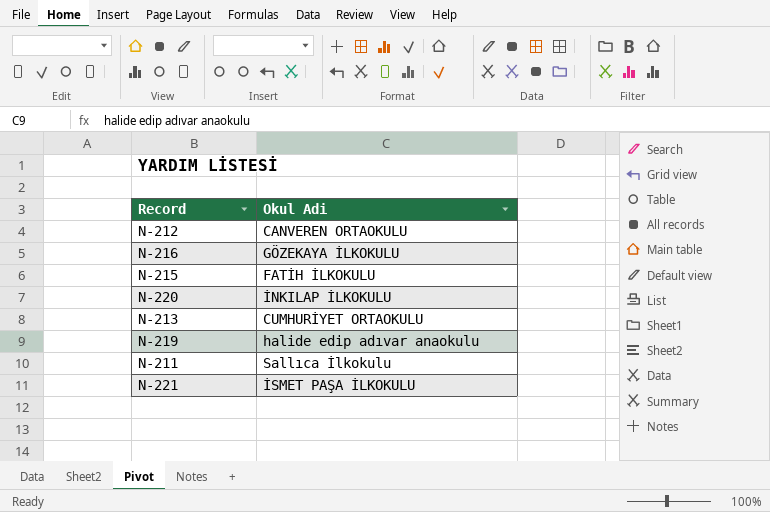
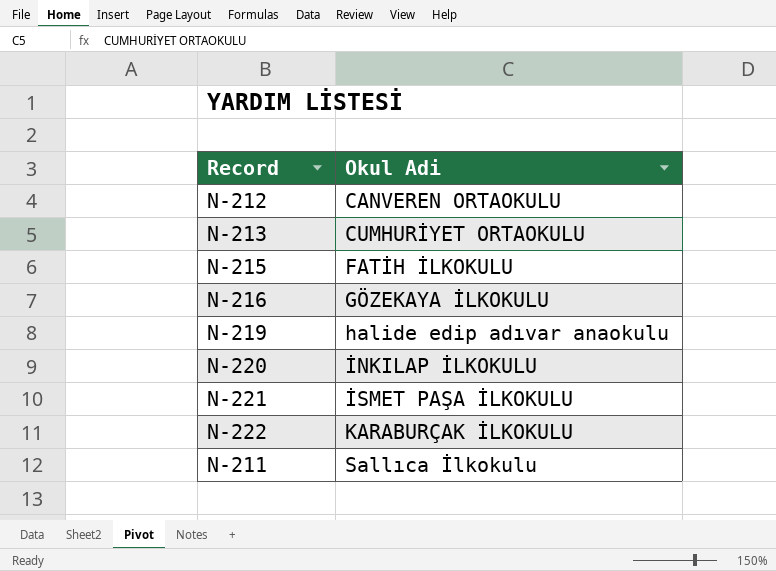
row order: none -> Okul Adi ascending
row N-222: none -> KARABURÇAK İLKOKULU

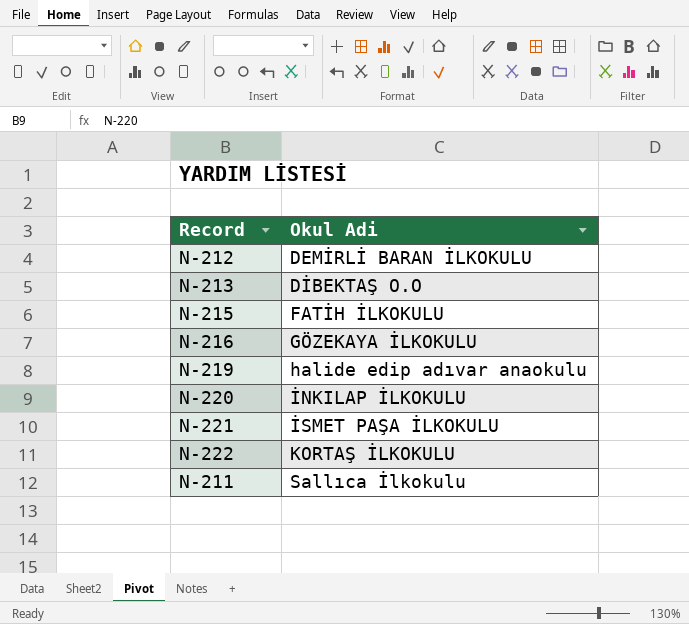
N-212 | Okul Adi: CANVEREN ORTAOKULU -> DEMİRLİ BARAN İLKOKULU
N-213 | Okul Adi: CUMHURİYET ORTAOKULU -> DİBEKTAŞ O.O
N-222 | Okul Adi: KARABURÇAK İLKOKULU -> KORTAŞ İLKOKULU

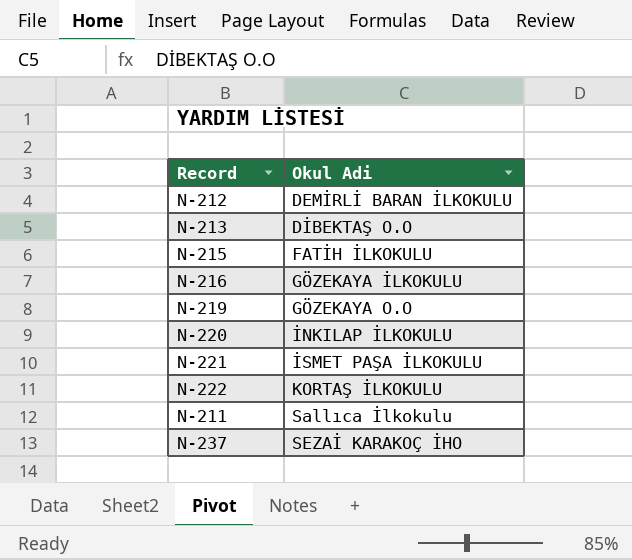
N-219 | Okul Adi: halide edip adıvar anaokulu -> GÖZEKAYA O.O
row N-237: none -> SEZAİ KARAKOÇ İHO

